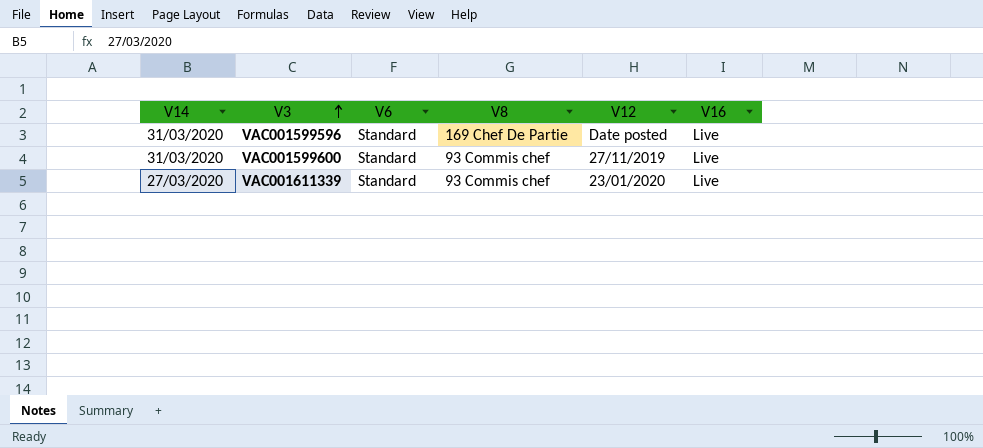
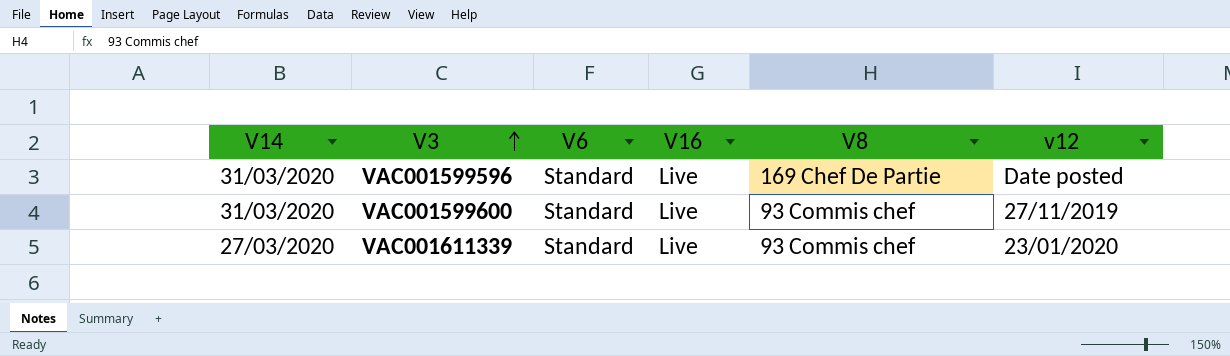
column V16 | position: 6 -> 4
column name: V12 -> v12

